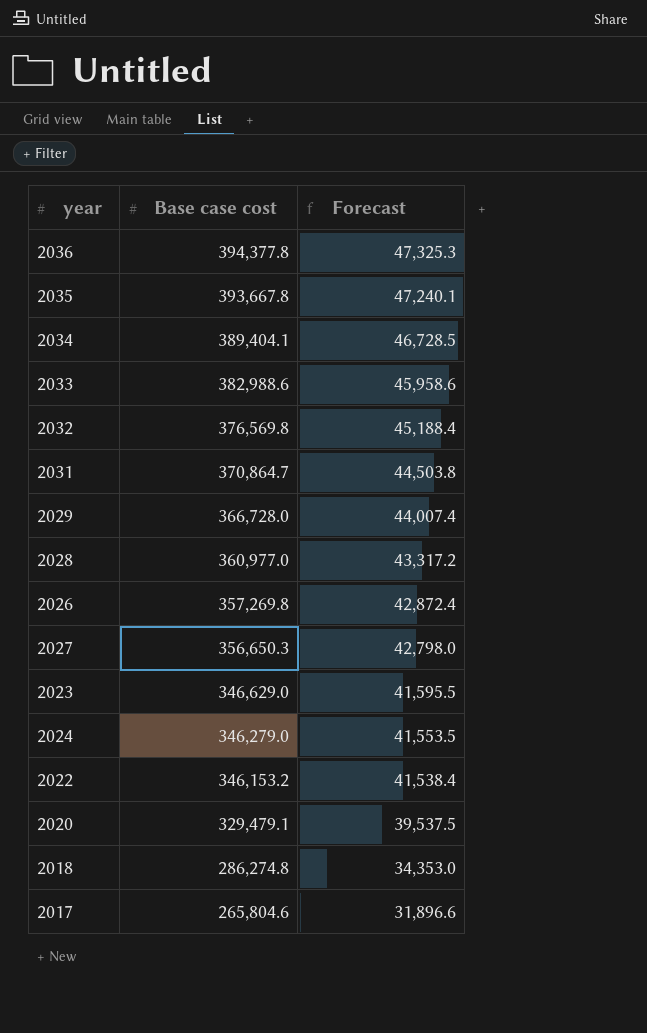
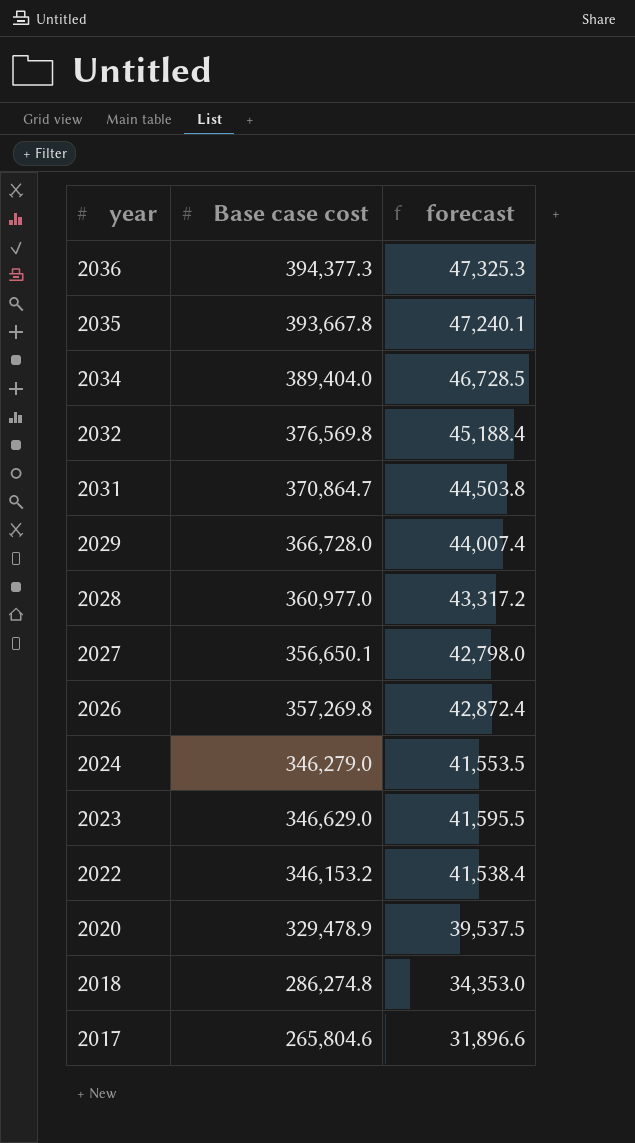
row order: Base case cost descending -> year descending
column name: Forecast -> forecast
row 2033: 382,988.6 | 45,958.6 -> none
2036 | Base case cost: 394,377.8 -> 394,377.3
2034 | Base case cost: 389,404.1 -> 389,404.0
2027 | Base case cost: 356,650.3 -> 356,650.1
2020 | Base case cost: 329,479.1 -> 329,478.9

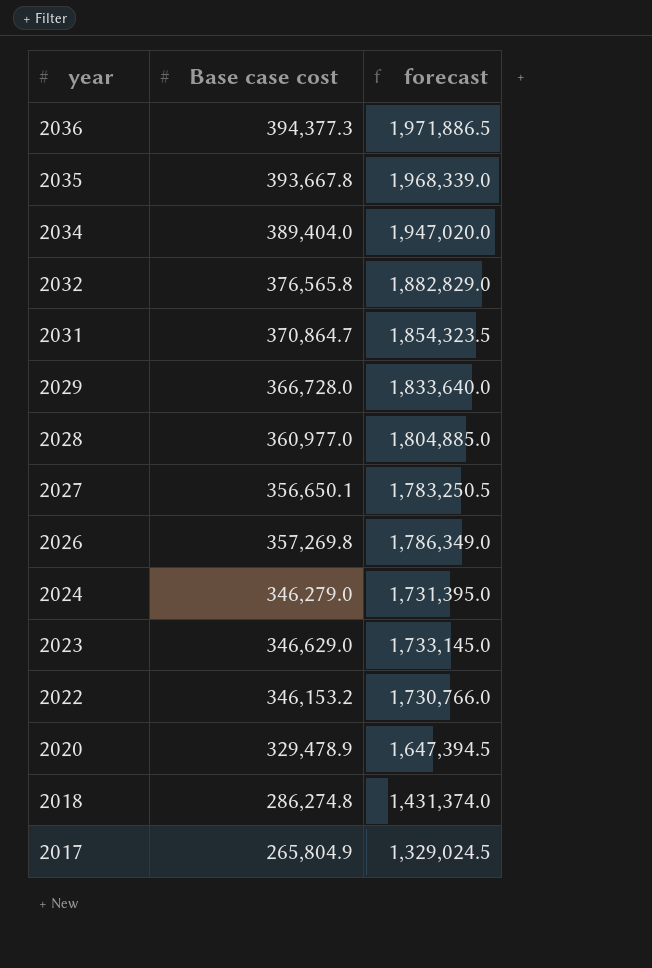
column forecast | formula: [Base case cost] * 0.12 -> [Base case cost] * 5
2032 | Base case cost: 376,569.8 -> 376,565.8
2017 | Base case cost: 265,804.6 -> 265,804.9

